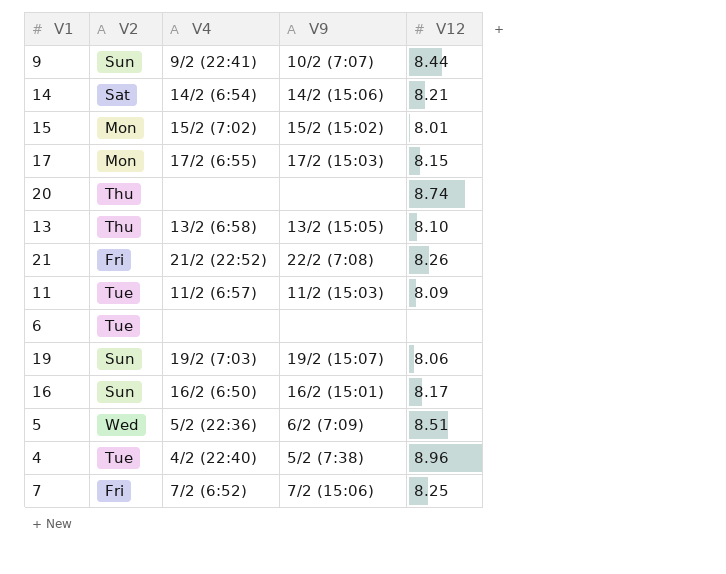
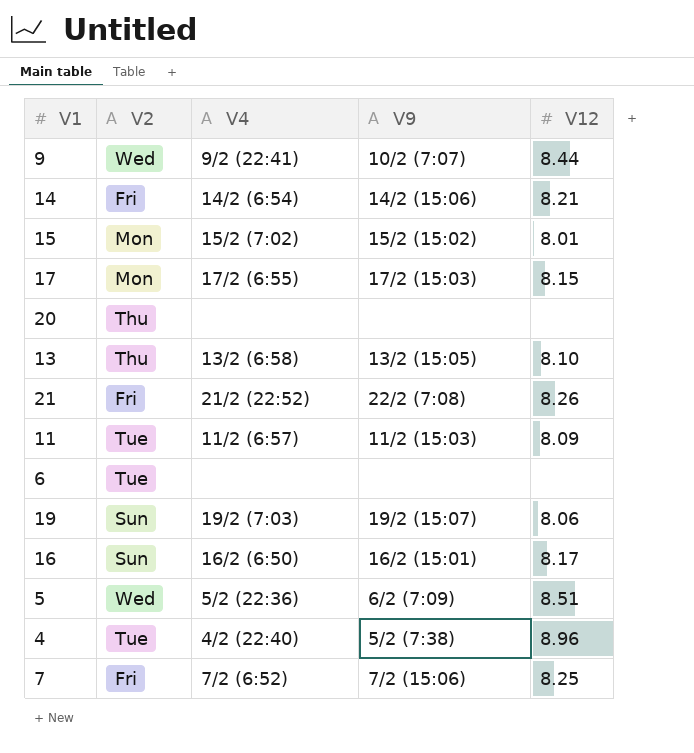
9 | V2: Sun -> Wed
14 | V2: Sat -> Fri
20 | V12: 8.74 -> none

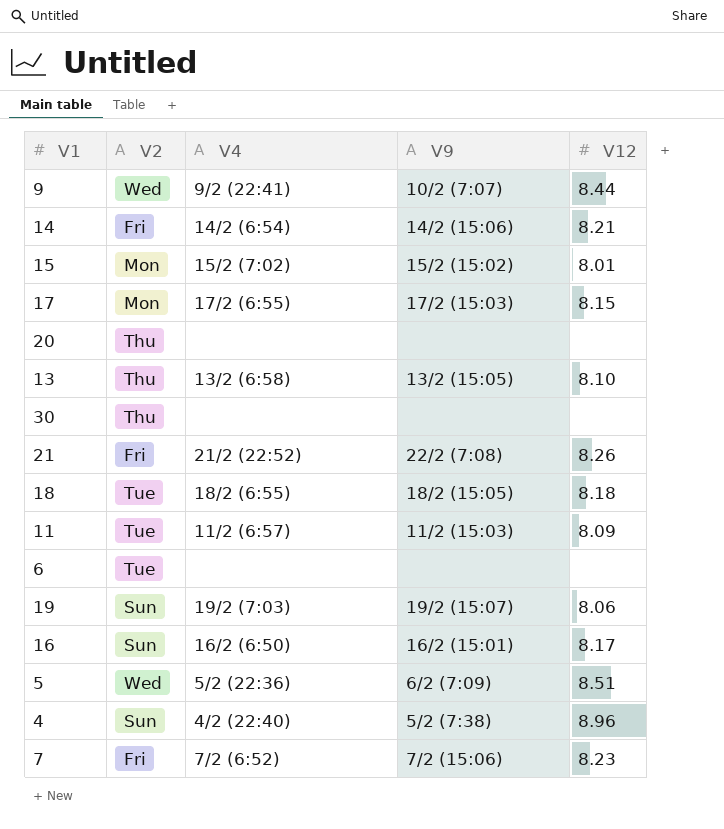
row 30: none -> Thu | none | none | none
row 18: none -> Tue | 18/2 (6:55) | 18/2 (15:05) | 8.18
4 | V2: Tue -> Sun
7 | V12: 8.25 -> 8.23

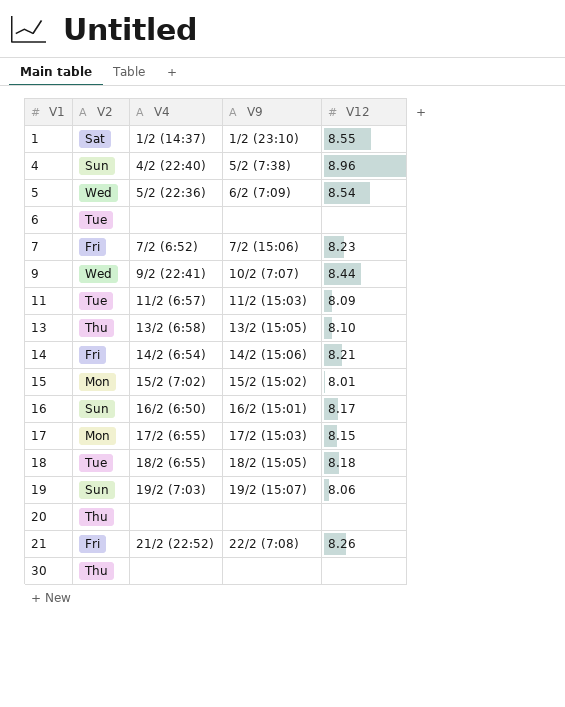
row order: none -> V1 ascending
row 1: none -> Sat | 1/2 (14:37) | 1/2 (23:10) | 8.55
5 | V12: 8.51 -> 8.54

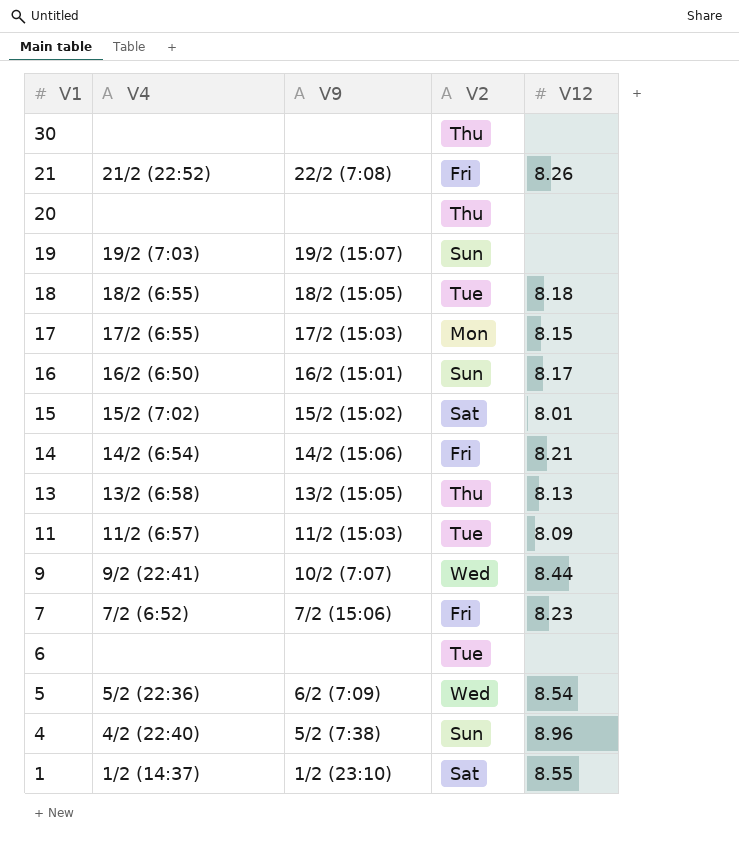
row order: V1 ascending -> V1 descending
column V2 | position: 2 -> 4
19 | V12: 8.06 -> none
15 | V2: Mon -> Sat
13 | V12: 8.10 -> 8.13

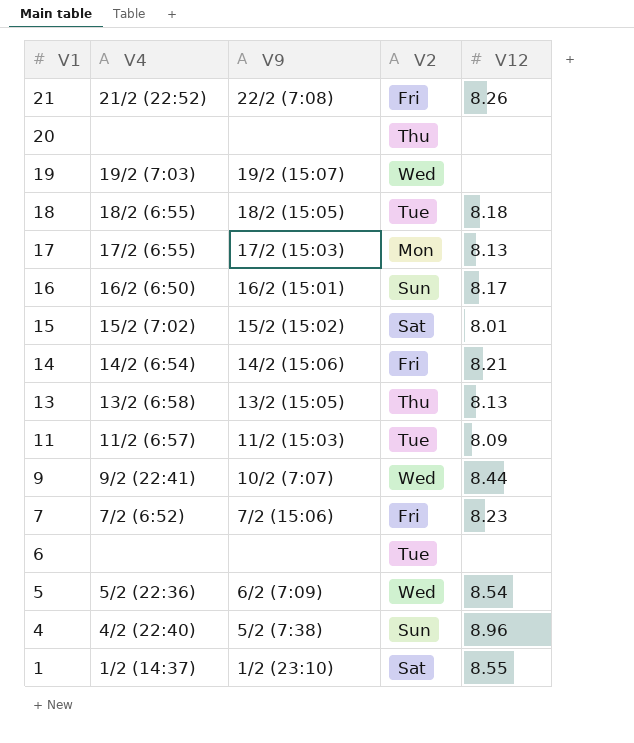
row 30: none | none | Thu | none -> none
19 | V2: Sun -> Wed
17 | V12: 8.15 -> 8.13

